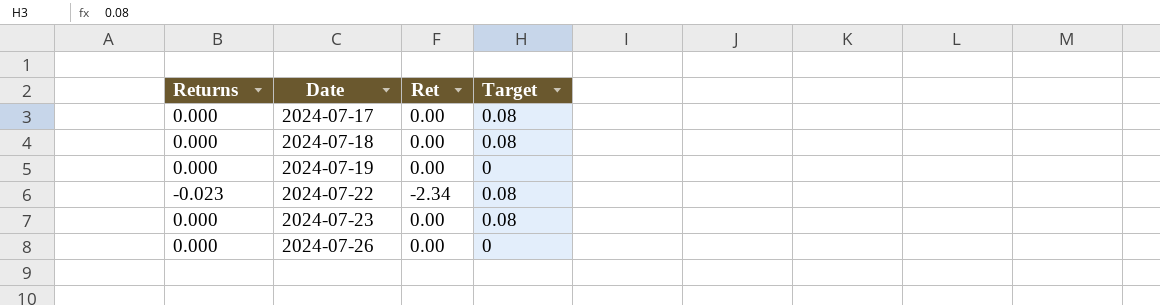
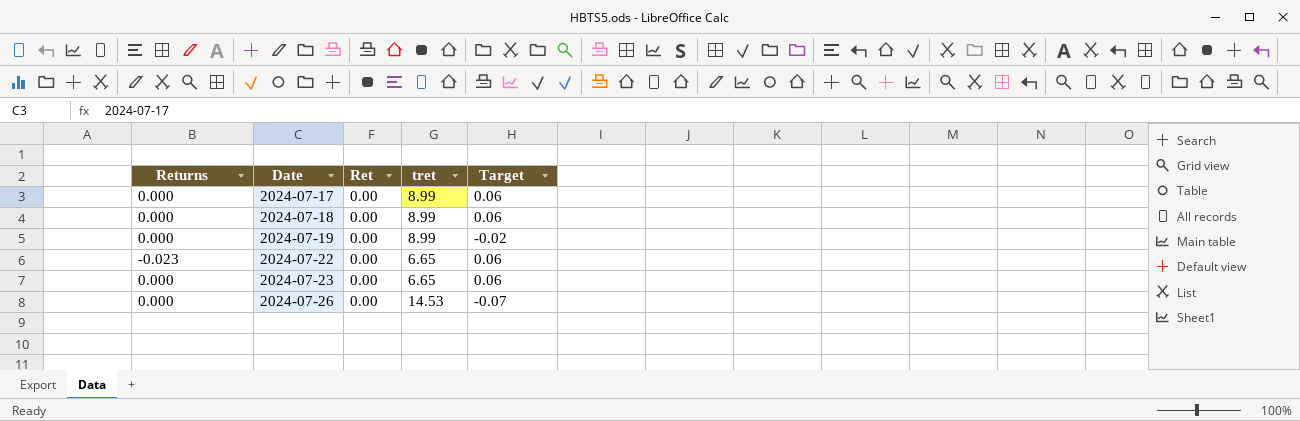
column tret | position: none -> 4
2024-07-17 | Target: 0.08 -> 0.06
2024-07-18 | Target: 0.08 -> 0.06
2024-07-19 | Target: 0 -> -0.02
2024-07-22 | Ret: -2.34 -> 0.00
2024-07-22 | Target: 0.08 -> 0.06
2024-07-23 | Target: 0.08 -> 0.06
2024-07-26 | Target: 0 -> -0.07

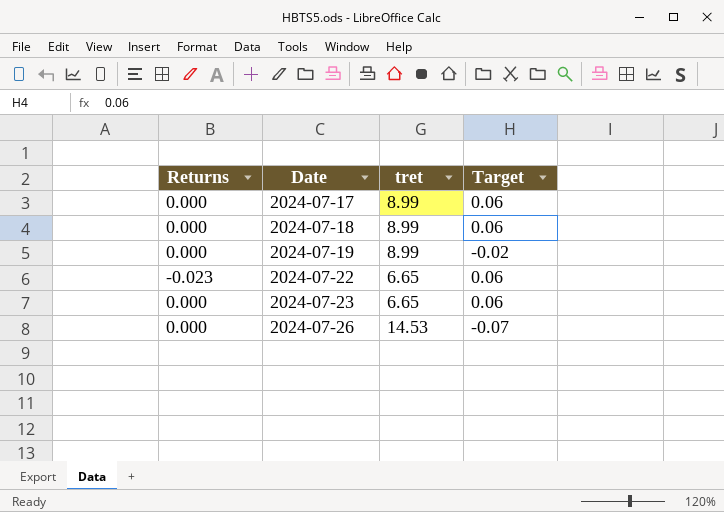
column Ret | position: 3 -> none

